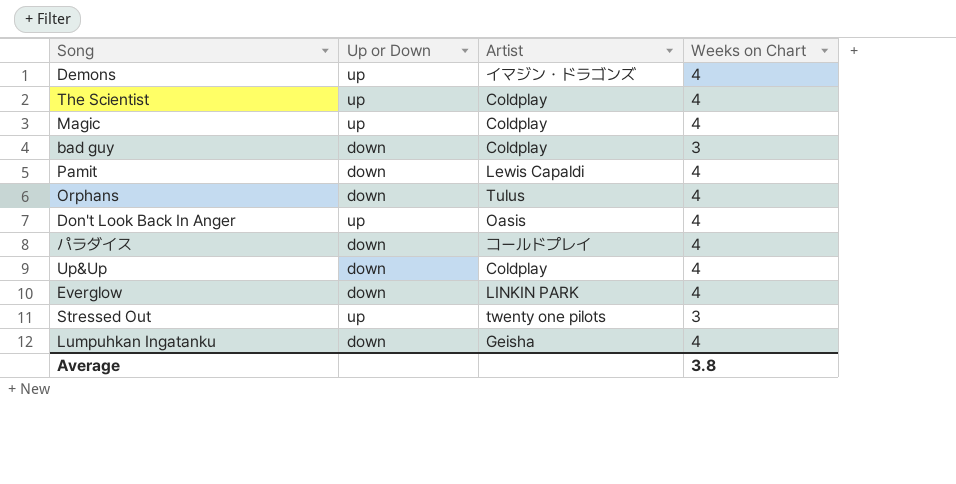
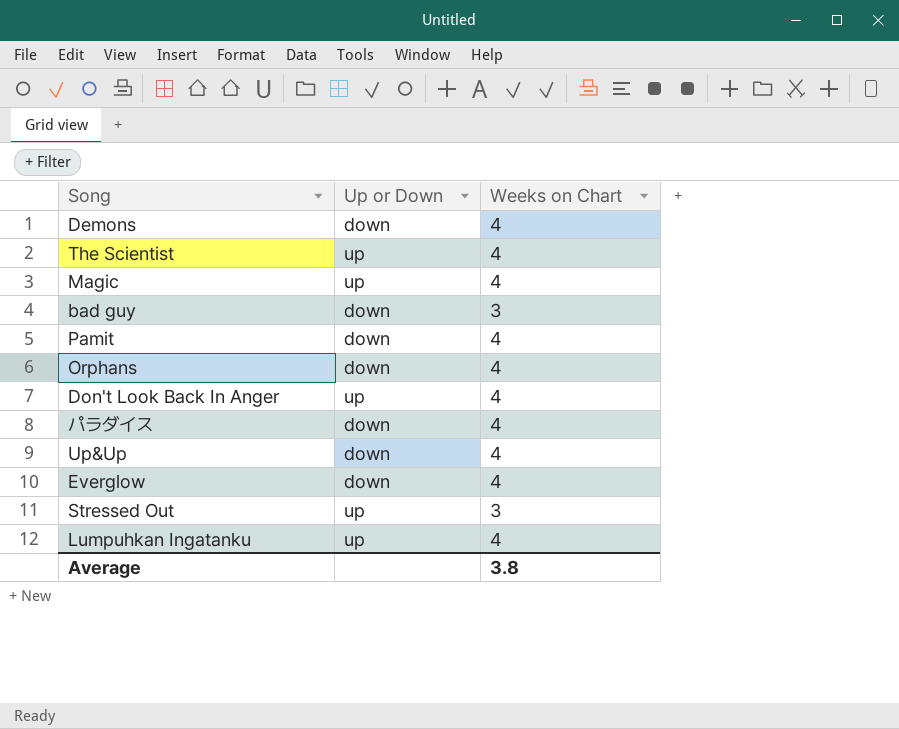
column Artist | position: 3 -> none
Demons | Up or Down: up -> down
Lumpuhkan Ingatanku | Up or Down: down -> up

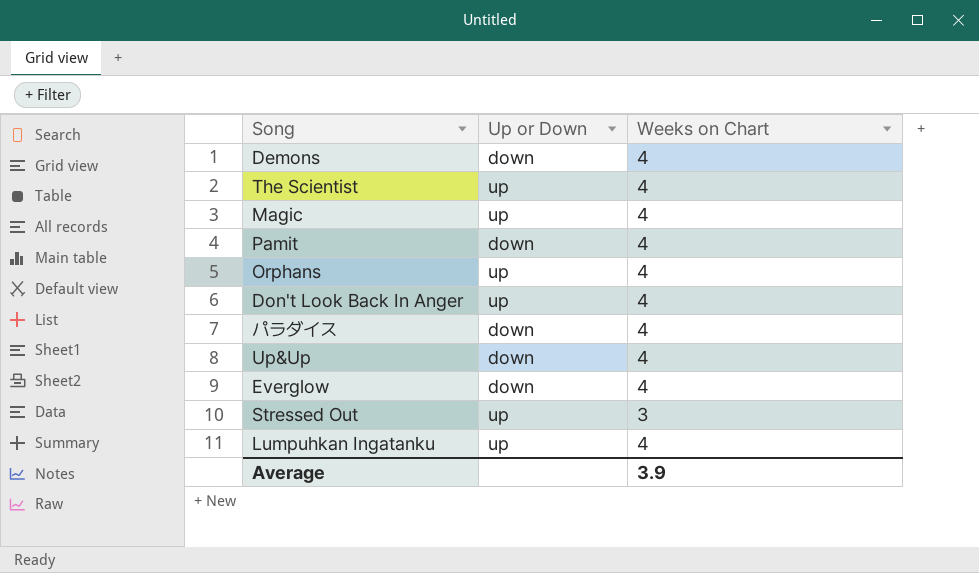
row bad guy: down | 3 -> none
Orphans | Up or Down: down -> up
Average | Weeks on Chart: 3.8 -> 3.9

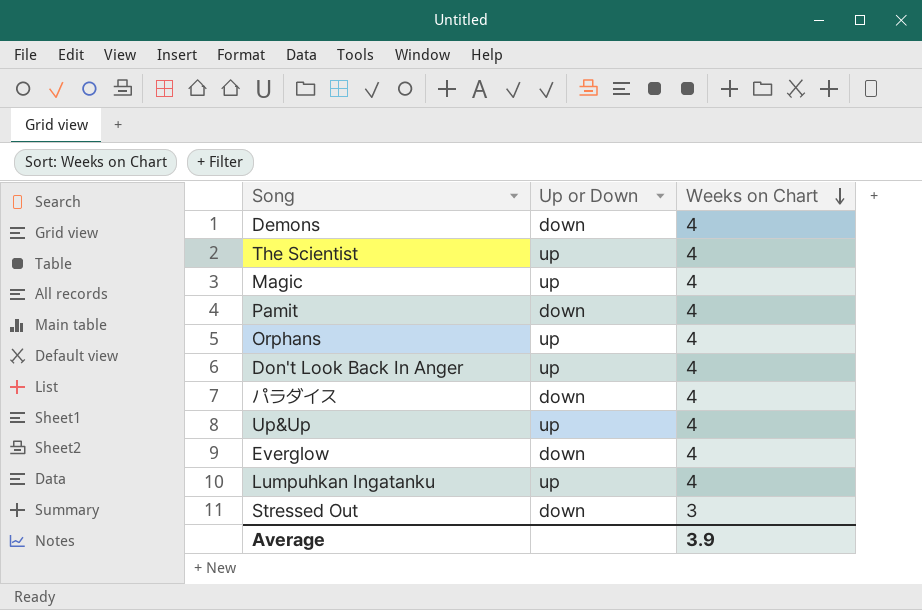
row order: none -> Weeks on Chart descending
Up&Up | Up or Down: down -> up
Stressed Out | Up or Down: up -> down

